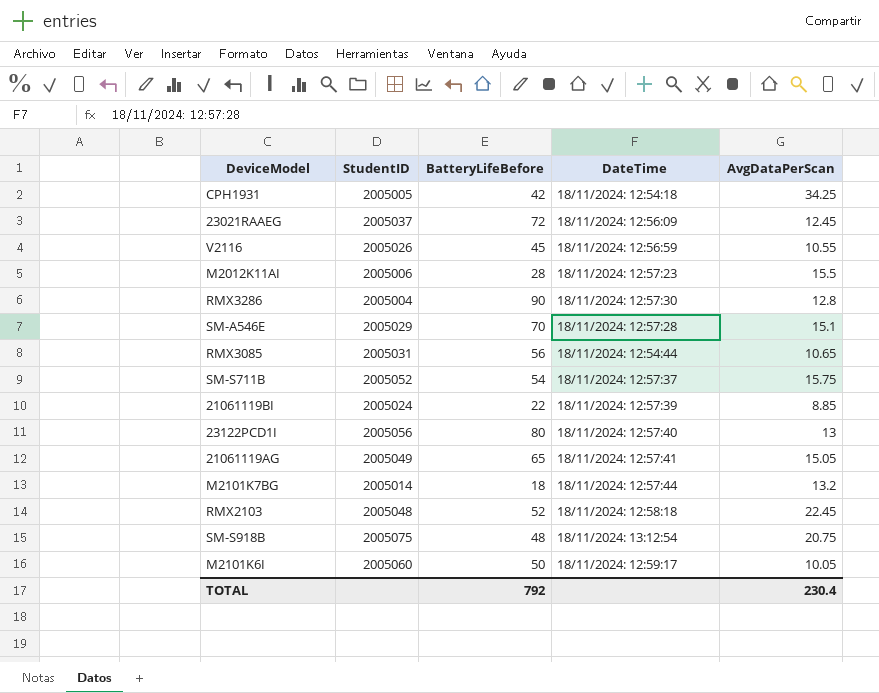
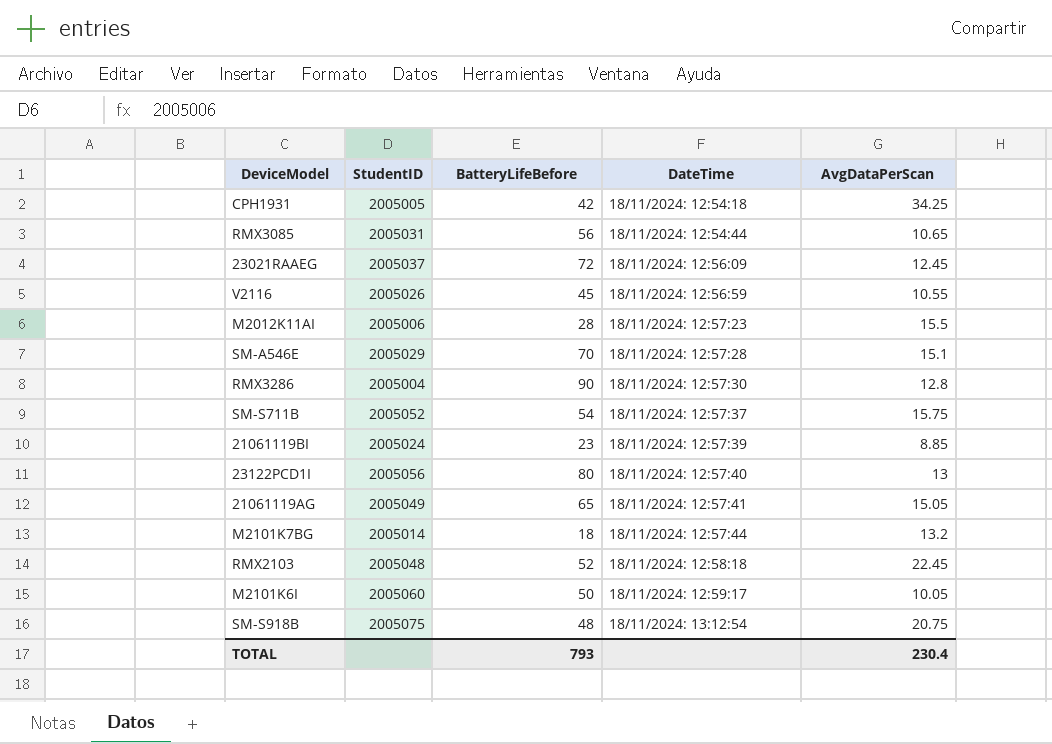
row order: none -> DateTime ascending
21061119BI | BatteryLifeBefore: 22 -> 23
TOTAL | BatteryLifeBefore: 792 -> 793

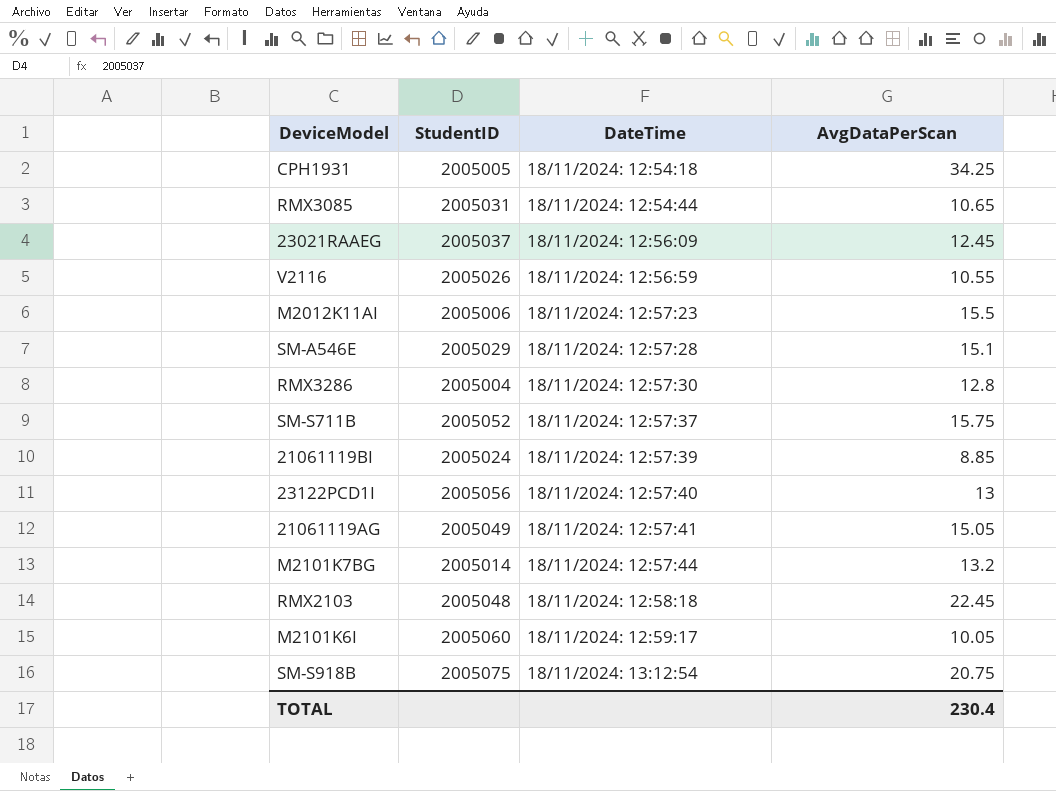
column BatteryLifeBefore | position: 3 -> none

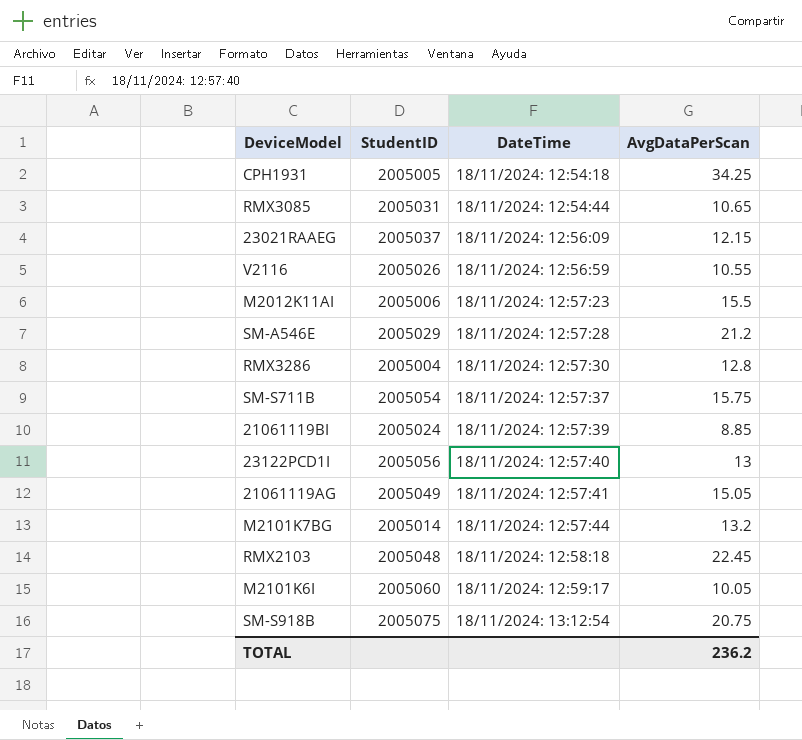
23021RAAEG | AvgDataPerScan: 12.45 -> 12.15
SM-A546E | AvgDataPerScan: 15.1 -> 21.2
SM-S711B | StudentID: 2005052 -> 2005054
TOTAL | AvgDataPerScan: 230.4 -> 236.2

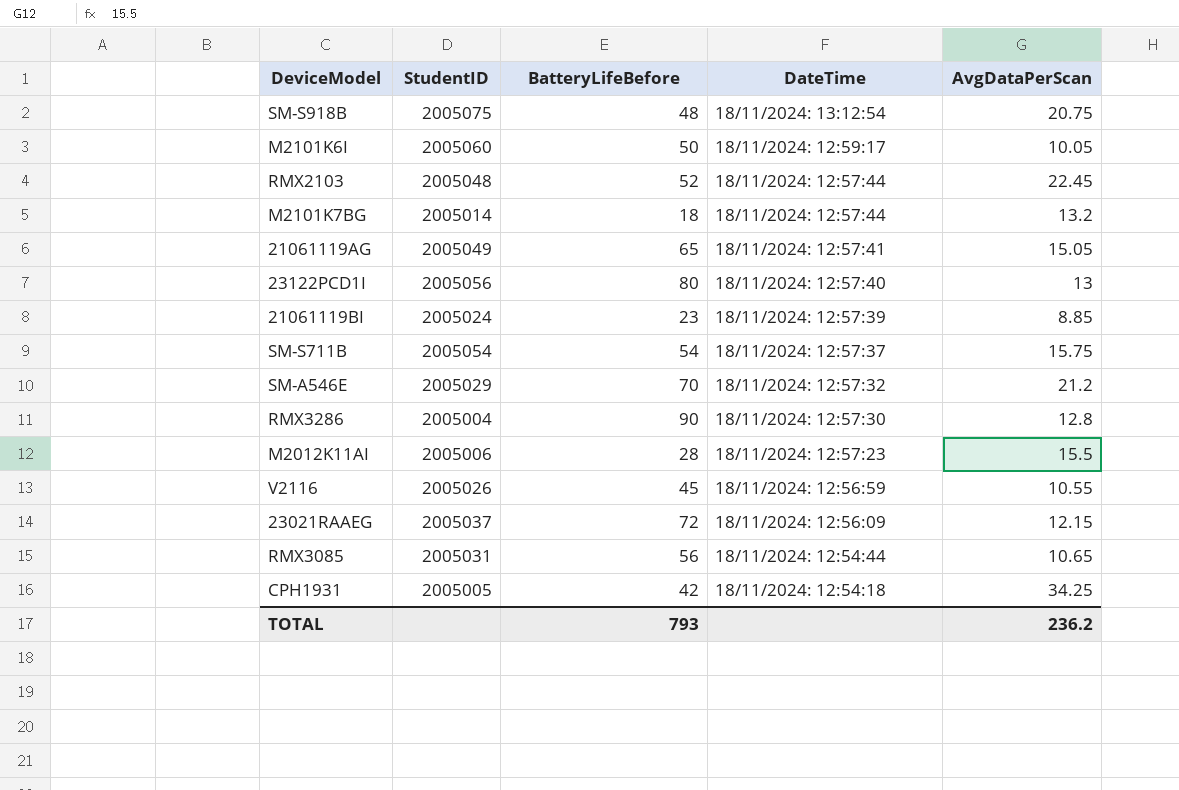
row order: DateTime ascending -> DateTime descending
column BatteryLifeBefore | position: none -> 3
RMX2103 | DateTime: 18/11/2024: 12:58:18 -> 18/11/2024: 12:57:44
SM-A546E | DateTime: 18/11/2024: 12:57:28 -> 18/11/2024: 12:57:32

